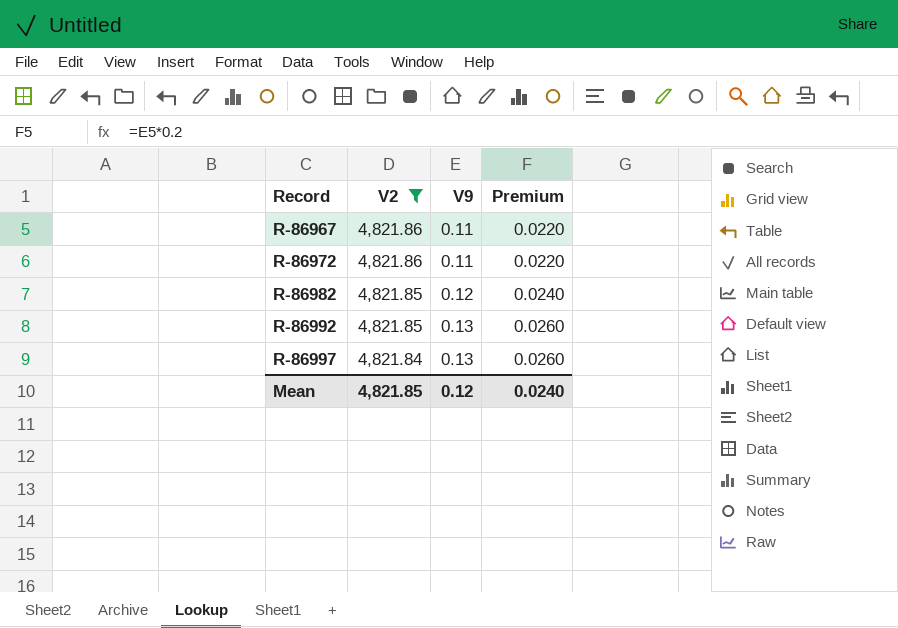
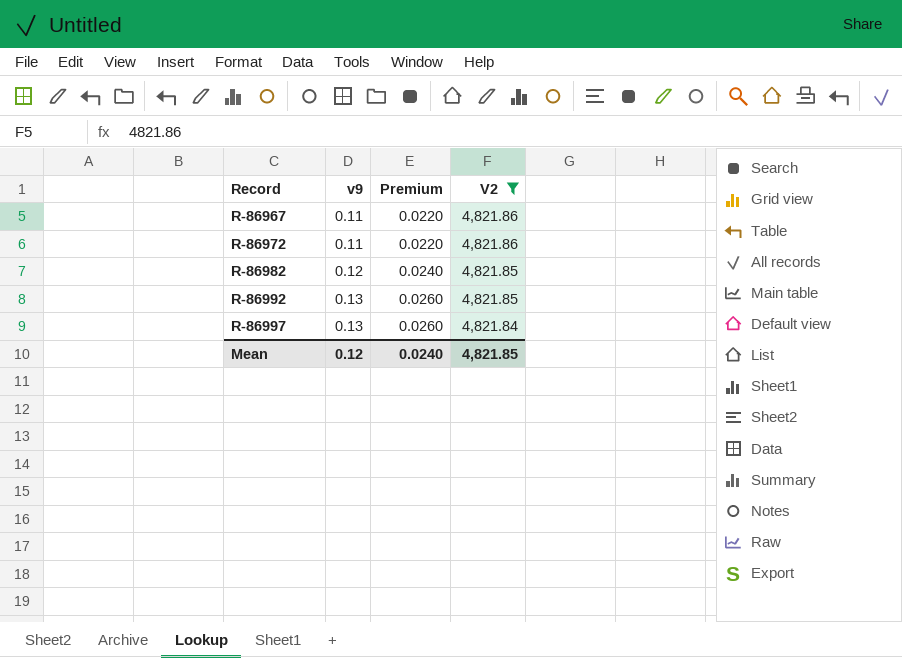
column name: V9 -> v9
column V2 | position: 2 -> 4

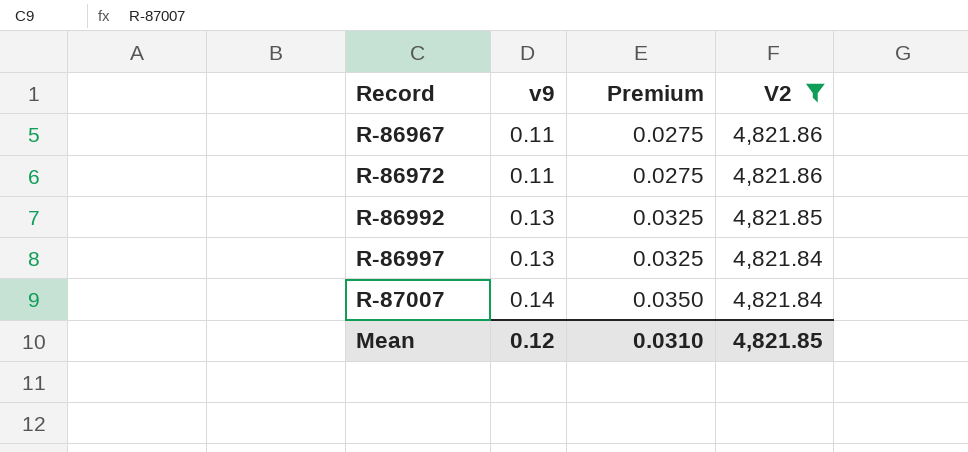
column Premium | formula: [v9] * 0.2 -> [v9] * 0.25
row R-86982: 0.12 | 0.0240 | 4,821.85 -> none
row R-87007: none -> 0.14 | 0.0350 | 4,821.84
Mean | Premium: 0.0240 -> 0.0310

